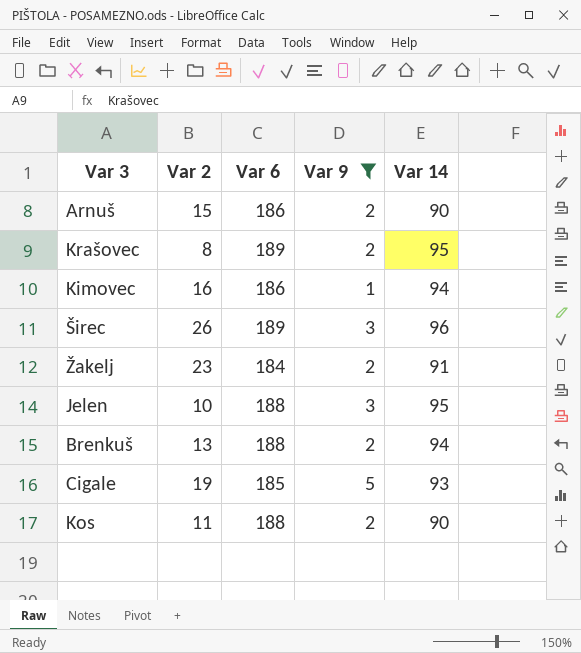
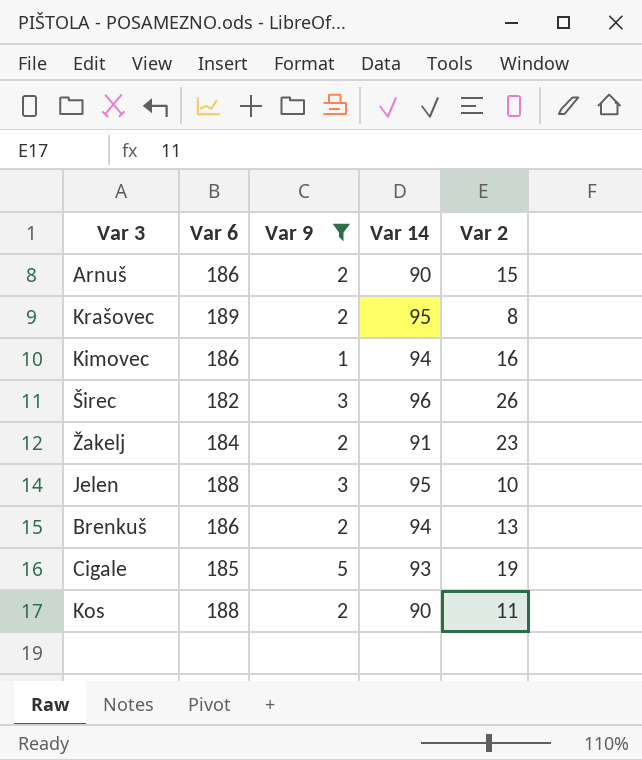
column Var 2 | position: 2 -> 5
Širec | Var 6: 189 -> 182
Brenkuš | Var 6: 188 -> 186

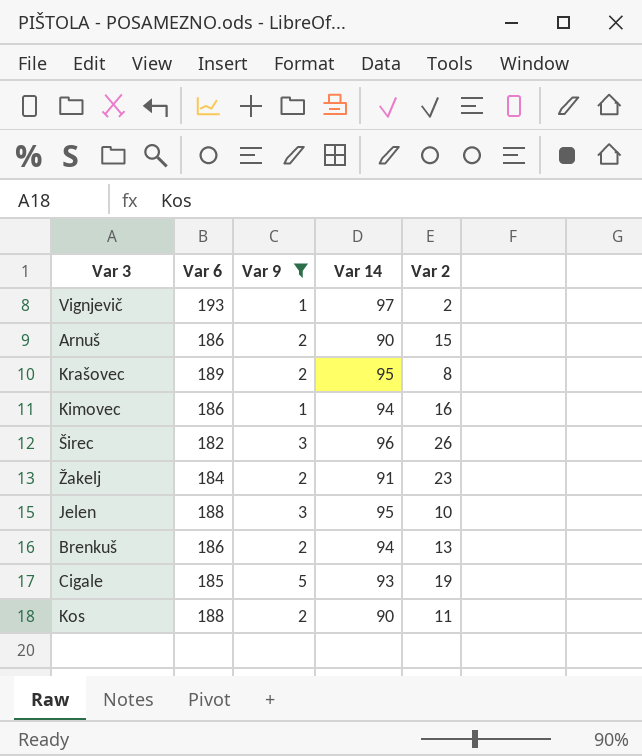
row Vignjevič: none -> 193 | 1 | 97 | 2

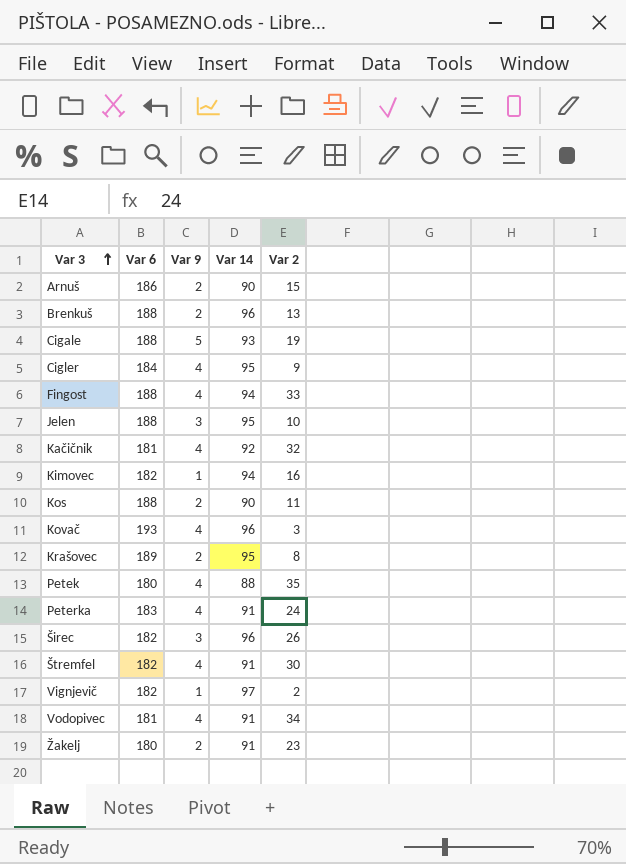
filter: Var 9 != 4 -> none
row order: none -> Var 3 ascending
Brenkuš | Var 6: 186 -> 188
Brenkuš | Var 14: 94 -> 96
Cigale | Var 6: 185 -> 188
Kimovec | Var 6: 186 -> 182
Vignjevič | Var 6: 193 -> 182
Žakelj | Var 6: 184 -> 180

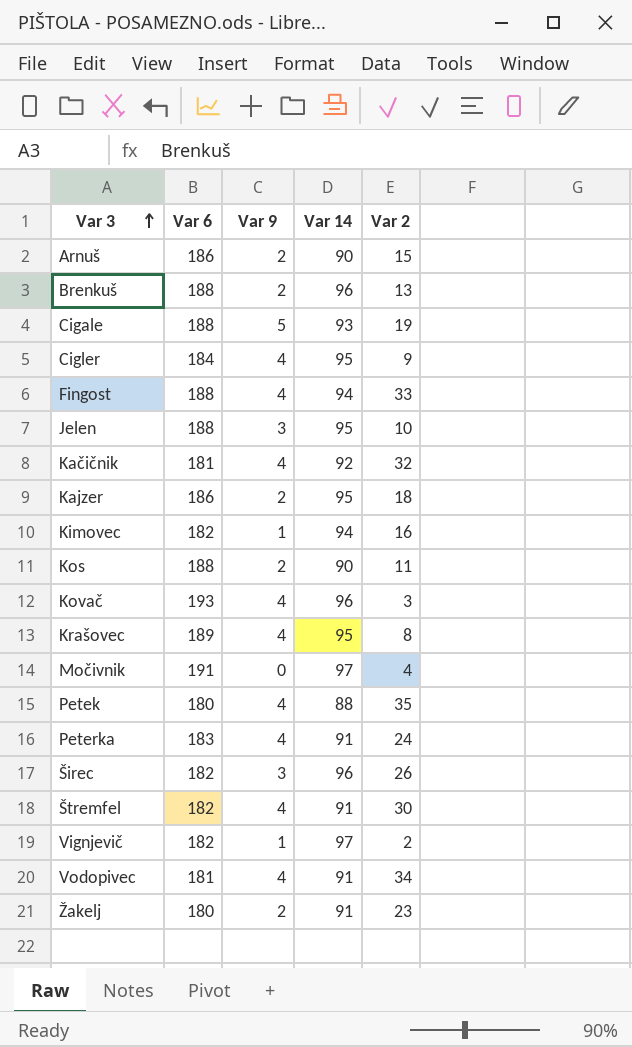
row Kajzer: none -> 186 | 2 | 95 | 18
Krašovec | Var 9: 2 -> 4
row Močivnik: none -> 191 | 0 | 97 | 4

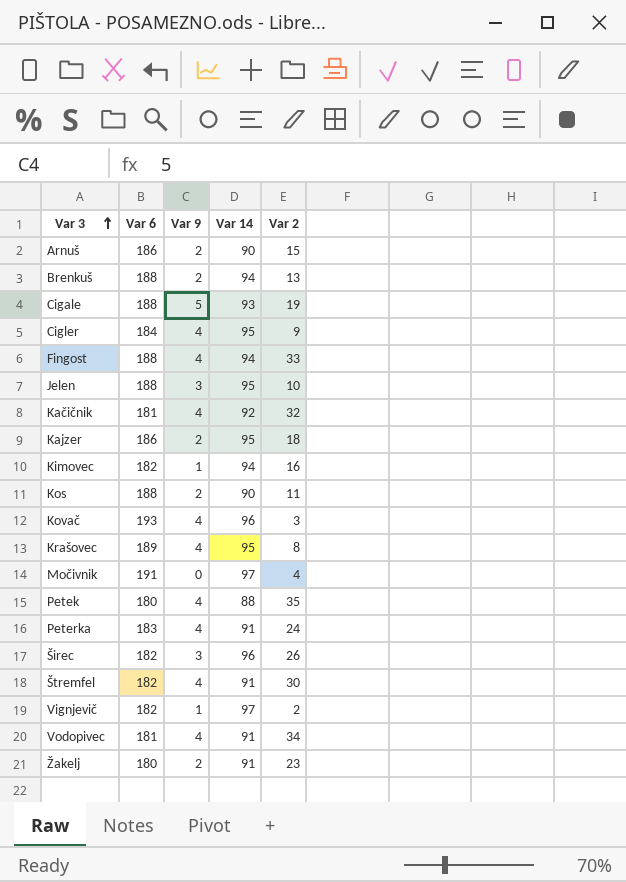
Brenkuš | Var 14: 96 -> 94

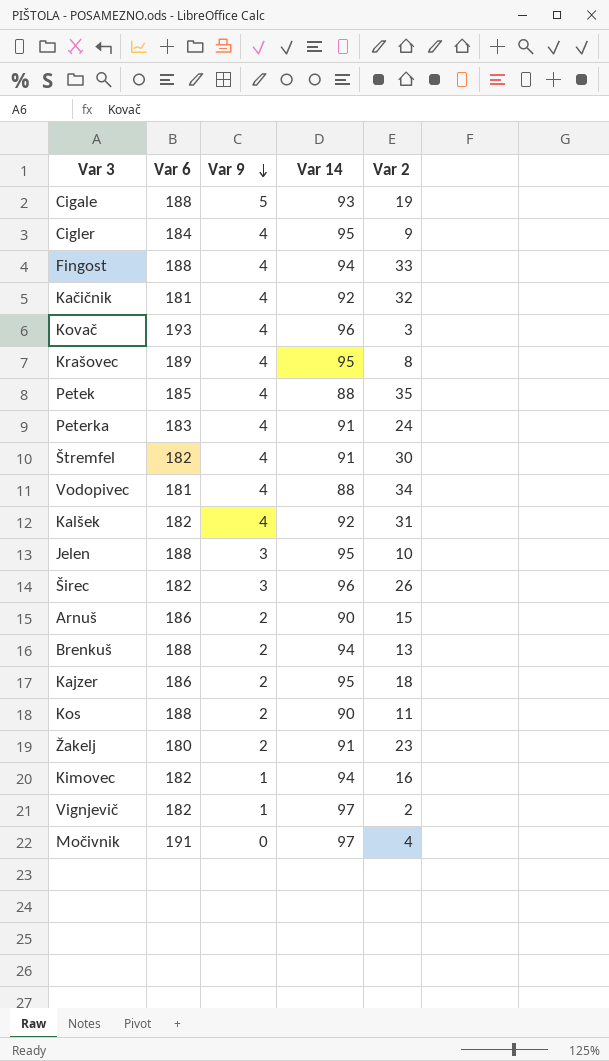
row order: Var 3 ascending -> Var 9 descending
Petek | Var 6: 180 -> 185
Vodopivec | Var 14: 91 -> 88
row Kalšek: none -> 182 | 4 | 92 | 31

